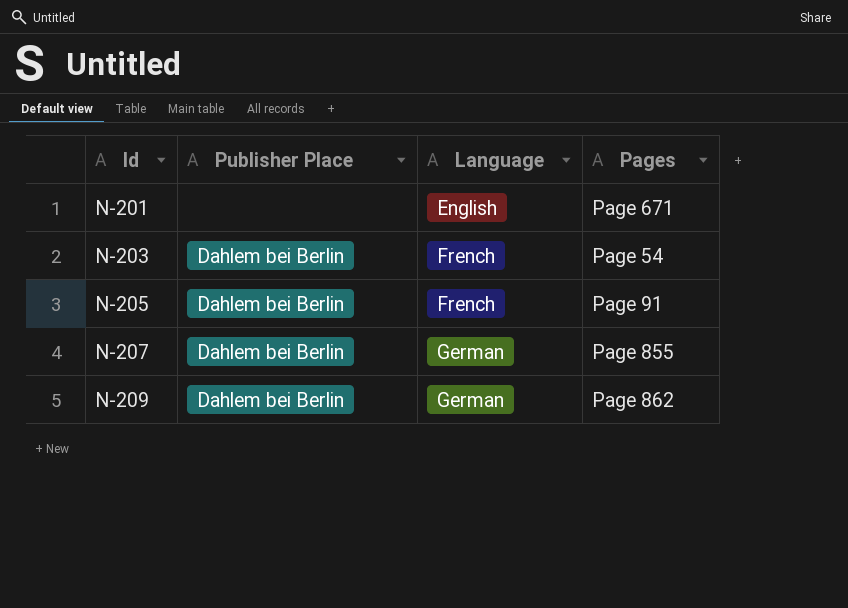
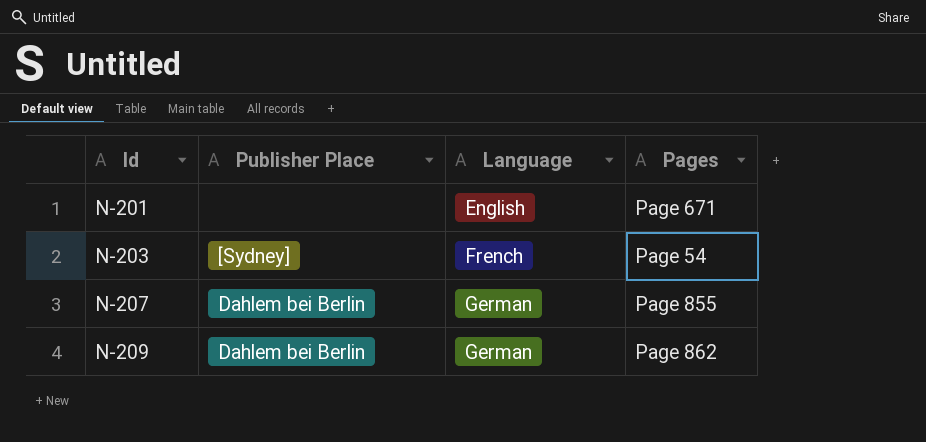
row N-205: Dahlem bei Berlin | French | Page 91 -> none
N-203 | Publisher Place: Dahlem bei Berlin -> [Sydney]

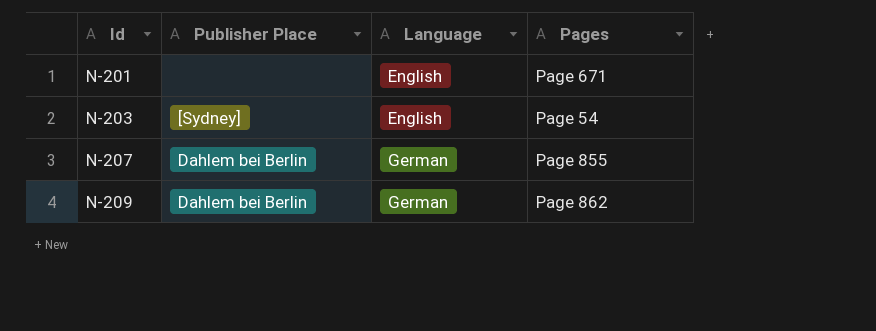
N-203 | Language: French -> English

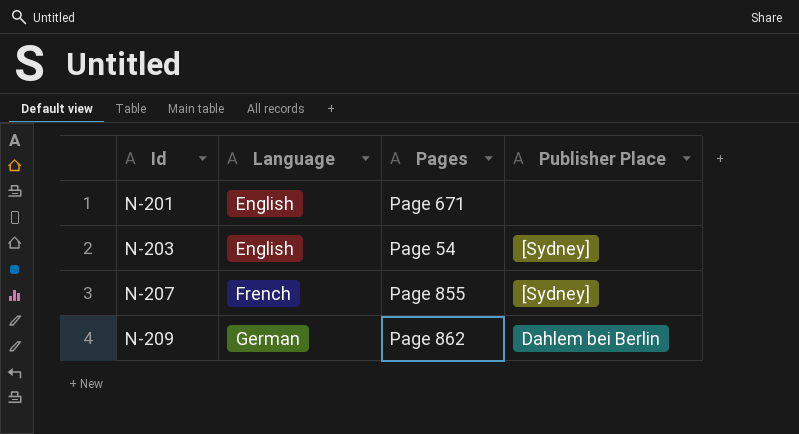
column Publisher Place | position: 2 -> 4
N-207 | Language: German -> French
N-207 | Publisher Place: Dahlem bei Berlin -> [Sydney]

